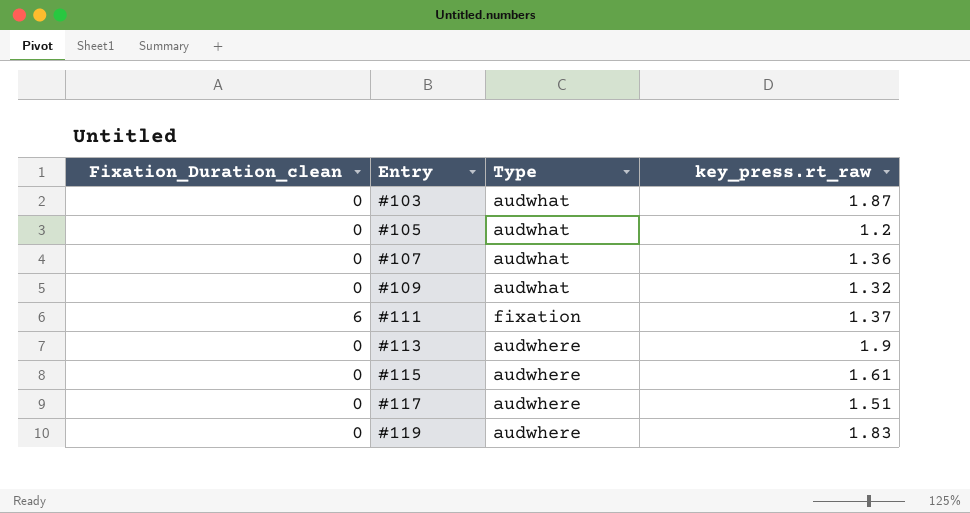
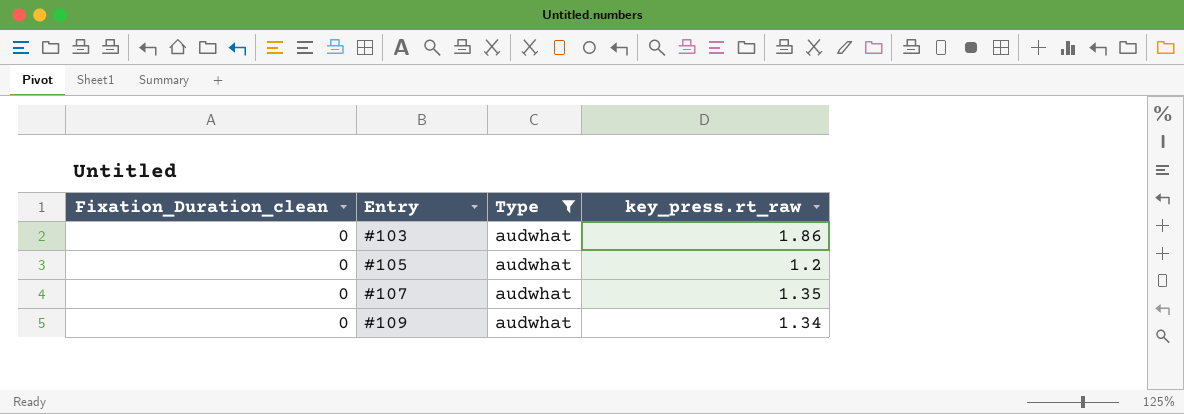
filter: none -> Type = audwhat
#103 | key_press.rt_raw: 1.87 -> 1.86
#107 | key_press.rt_raw: 1.36 -> 1.35
#109 | key_press.rt_raw: 1.32 -> 1.34

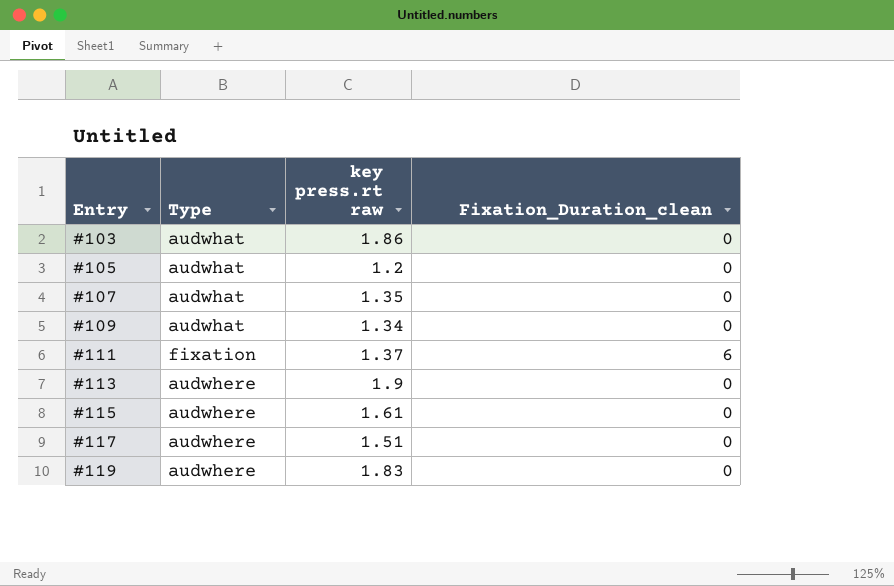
filter: Type = audwhat -> none
column name: key_press.rt_raw -> key press.rt raw
column Fixation_Duration_clean | position: 1 -> 4

